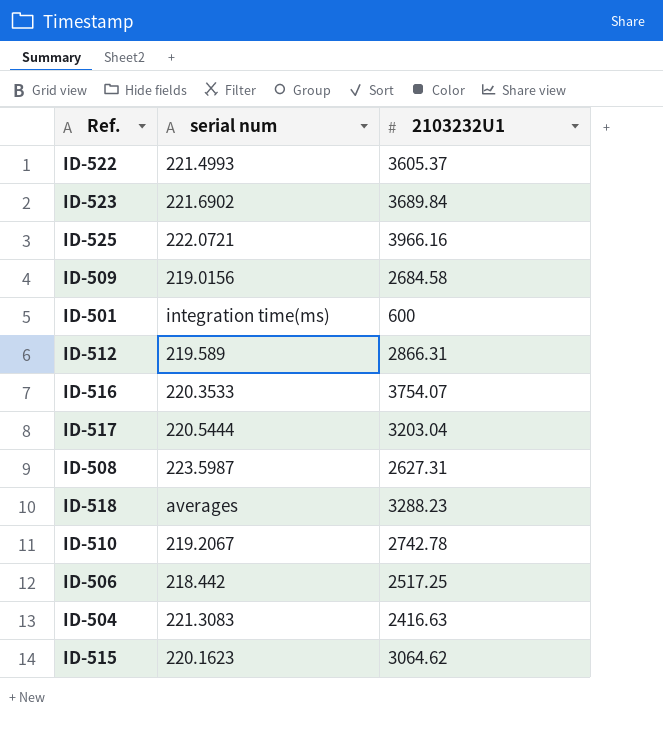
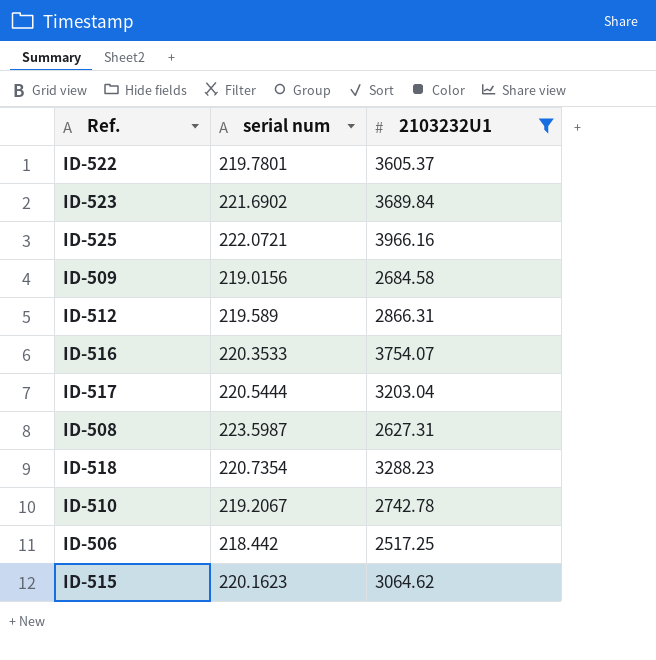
filter: none -> 2103232U1 >= 2517.25
ID-522 | serial num: 221.4993 -> 219.7801
ID-518 | serial num: averages -> 220.7354

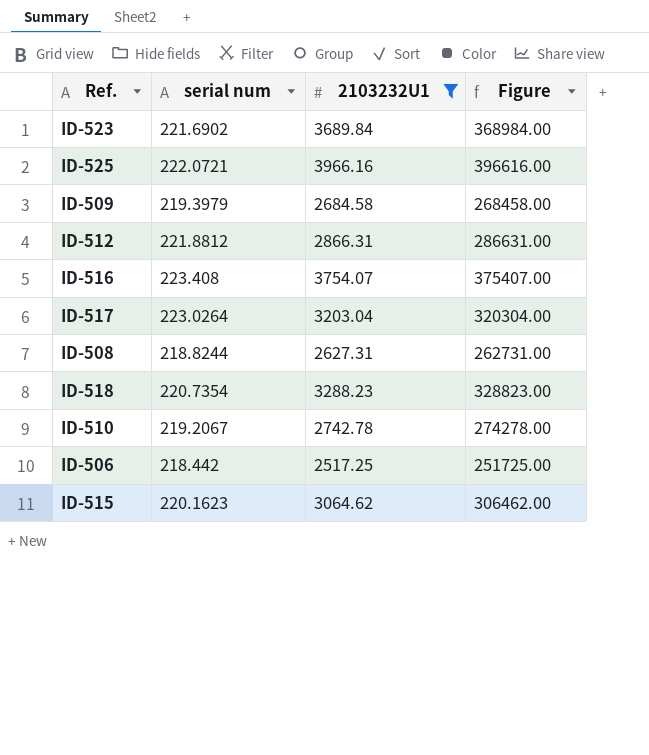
column Figure | formula: none -> [2103232U1] * 100
row ID-522: 219.7801 | 3605.37 -> none
ID-509 | serial num: 219.0156 -> 219.3979
ID-512 | serial num: 219.589 -> 221.8812
ID-516 | serial num: 220.3533 -> 223.408
ID-517 | serial num: 220.5444 -> 223.0264
ID-508 | serial num: 223.5987 -> 218.8244

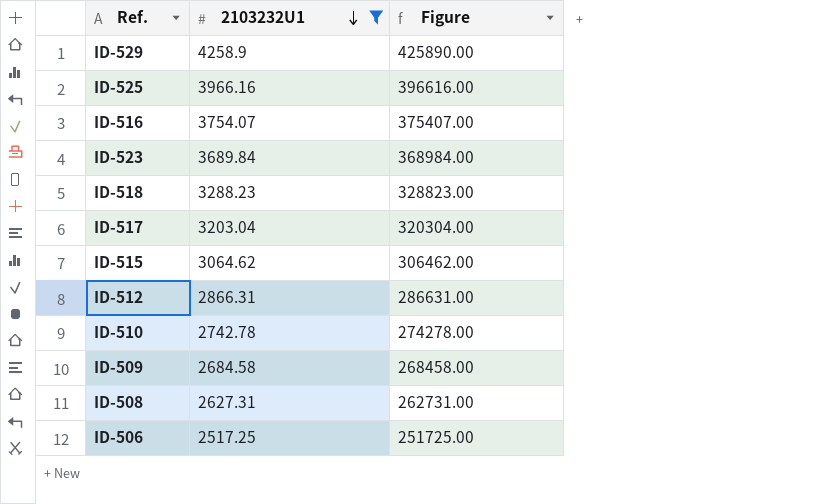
row order: none -> 2103232U1 descending
column serial num | position: 2 -> none
row ID-529: none -> 4258.9 | 425890.00

